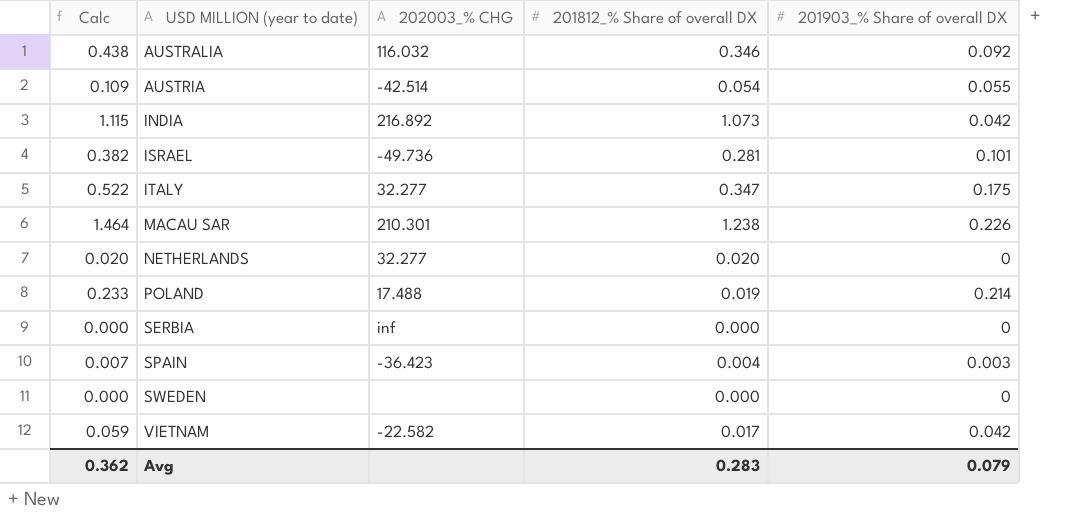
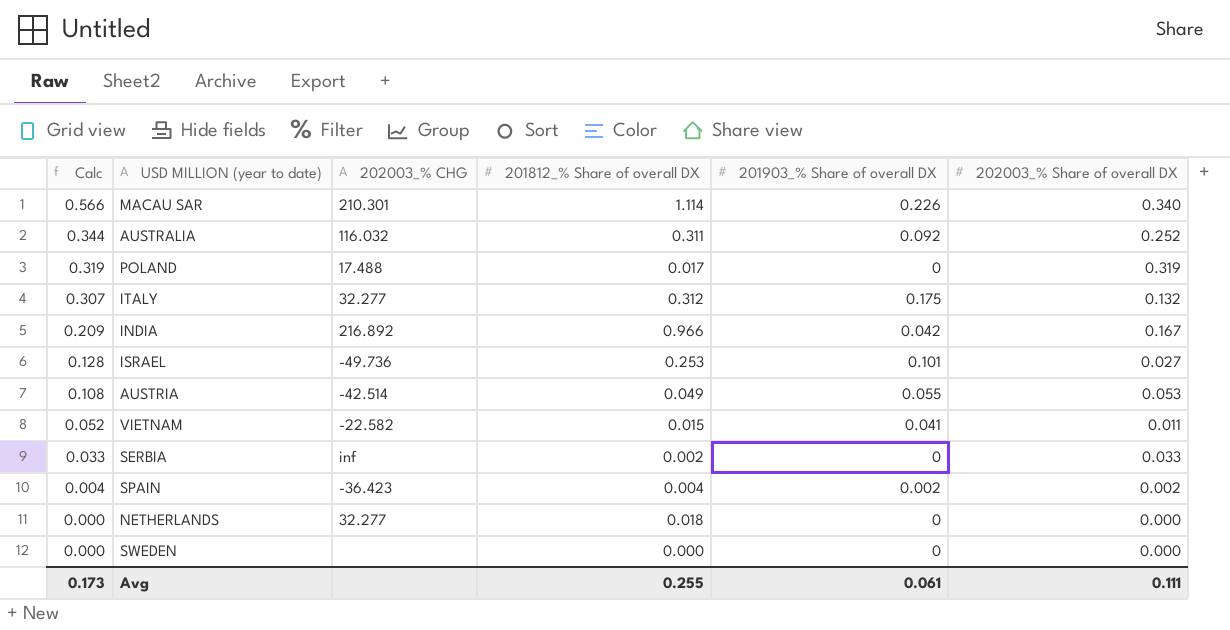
row order: USD MILLION (year to date) ascending -> Calc descending
column Calc | formula: [201812_% Share of overall DX] + [201903_% Share of overall DX] -> [201903_% Share of overall DX] + [202003_% Share of overall DX]
column 202003_% Share of overall DX | position: none -> 6
MACAU SAR | 201812_% Share of overall DX: 1.238 -> 1.114
AUSTRALIA | 201812_% Share of overall DX: 0.346 -> 0.311
POLAND | 201812_% Share of overall DX: 0.019 -> 0.017
POLAND | 201903_% Share of overall DX: 0.214 -> 0
ITALY | 201812_% Share of overall DX: 0.347 -> 0.312
INDIA | 201812_% Share of overall DX: 1.073 -> 0.966
ISRAEL | 201812_% Share of overall DX: 0.281 -> 0.253
AUSTRIA | 201812_% Share of overall DX: 0.054 -> 0.049
VIETNAM | 201812_% Share of overall DX: 0.017 -> 0.015
VIETNAM | 201903_% Share of overall DX: 0.042 -> 0.041
SERBIA | 201812_% Share of overall DX: 0.000 -> 0.002
SPAIN | 201903_% Share of overall DX: 0.003 -> 0.002
NETHERLANDS | 201812_% Share of overall DX: 0.020 -> 0.018
Avg | Calc: 0.362 -> 0.173
Avg | 201812_% Share of overall DX: 0.283 -> 0.255
Avg | 201903_% Share of overall DX: 0.079 -> 0.061

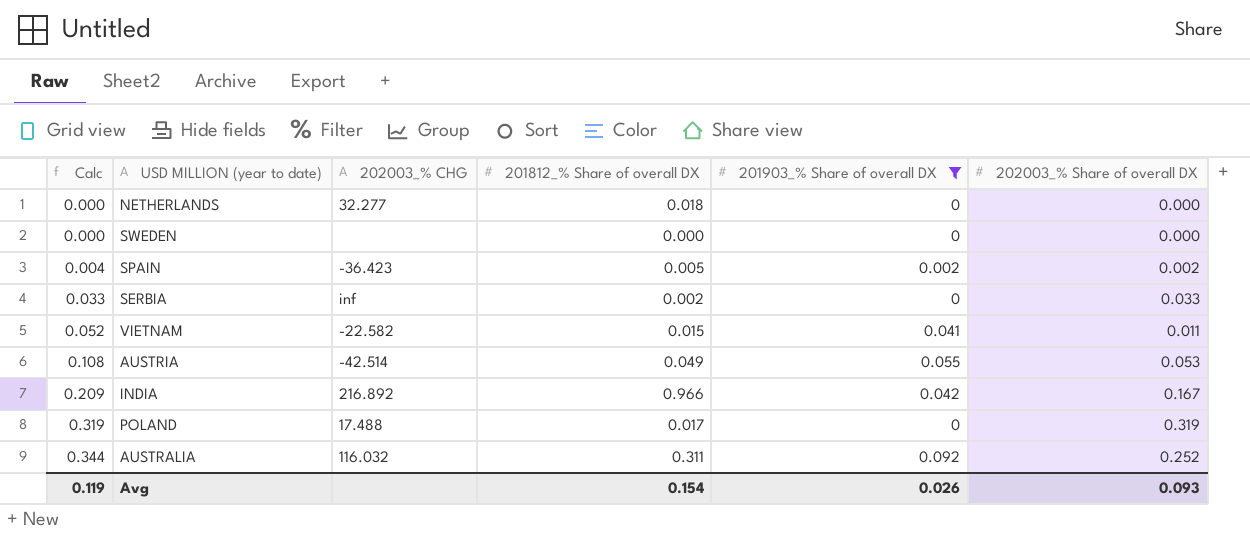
filter: none -> 201903_% Share of overall DX <= 0.092
row order: Calc descending -> Calc ascending
SPAIN | 201812_% Share of overall DX: 0.004 -> 0.005
Avg | Calc: 0.173 -> 0.119
Avg | 201812_% Share of overall DX: 0.255 -> 0.154
Avg | 201903_% Share of overall DX: 0.061 -> 0.026
Avg | 202003_% Share of overall DX: 0.111 -> 0.093

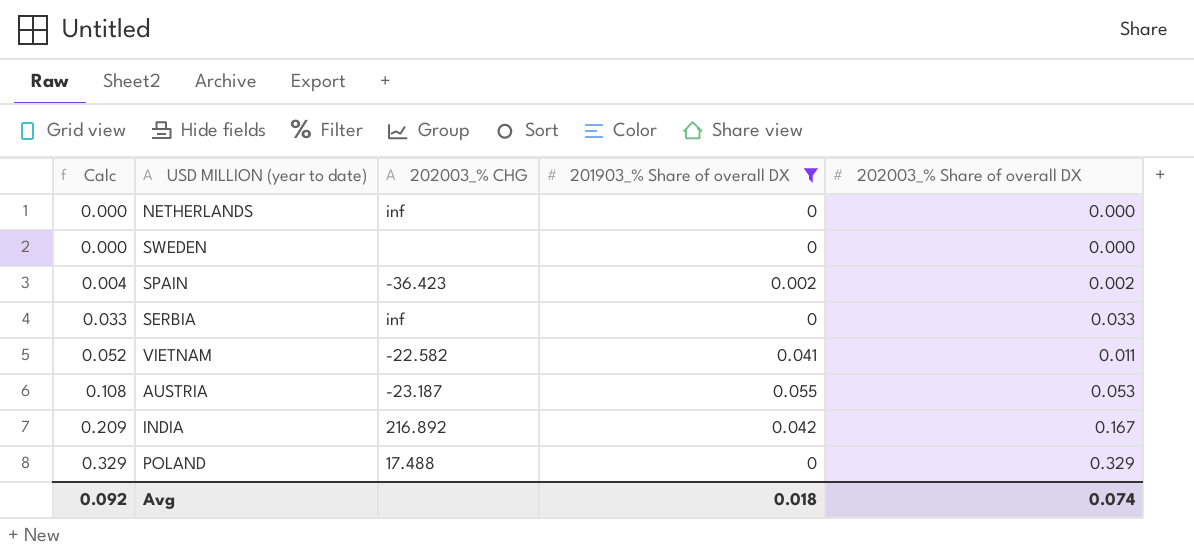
column 201812_% Share of overall DX | position: 4 -> none
row AUSTRALIA: 0.344 | 116.032 | 0.311 | 0.092 | 0.252 -> none
NETHERLANDS | 202003_% CHG: 32.277 -> inf
AUSTRIA | 202003_% CHG: -42.514 -> -23.187
POLAND | Calc: 0.319 -> 0.329
POLAND | 202003_% Share of overall DX: 0.319 -> 0.329
Avg | Calc: 0.119 -> 0.092
Avg | 201903_% Share of overall DX: 0.026 -> 0.018
Avg | 202003_% Share of overall DX: 0.093 -> 0.074

